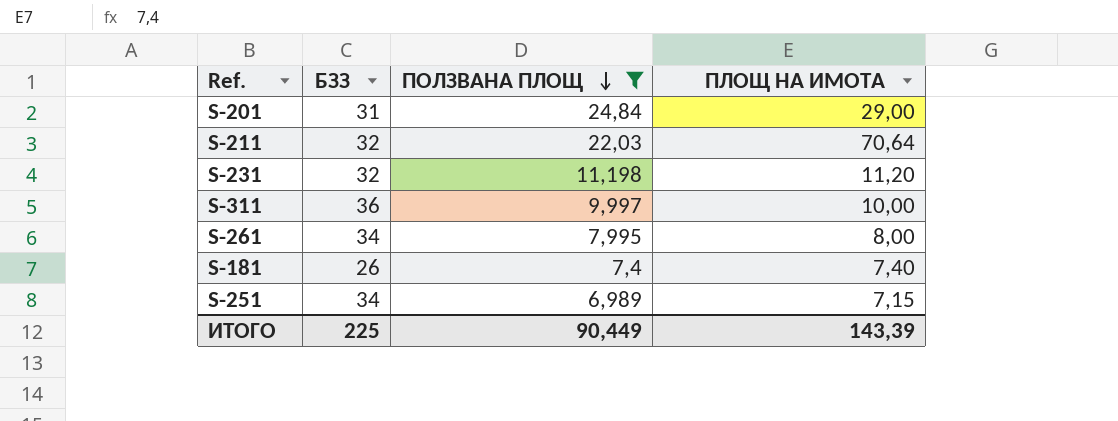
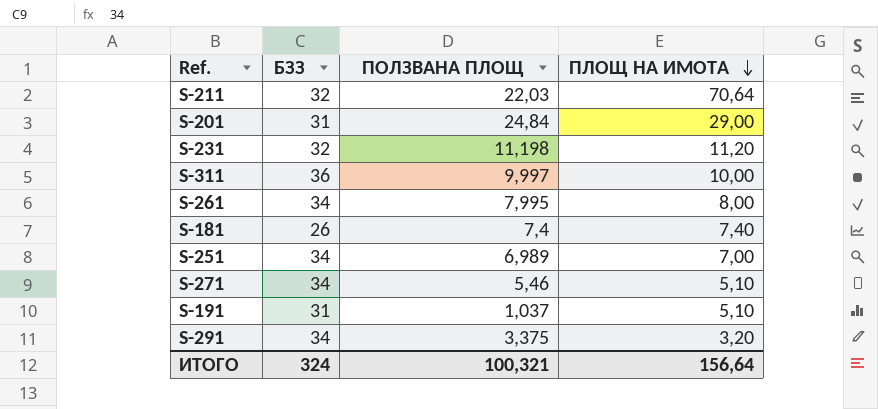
filter: ПОЛЗВАНА ПЛОЩ >= 6,989 -> none
row order: ПОЛЗВАНА ПЛОЩ descending -> ПЛОЩ НА ИМОТА descending
S-251 | ПЛОЩ НА ИМОТА: 7,15 -> 7,00
ИТОГО | БЗЗ: 225 -> 324
ИТОГО | ПОЛЗВАНА ПЛОЩ: 90,449 -> 100,321
ИТОГО | ПЛОЩ НА ИМОТА: 143,39 -> 156,64

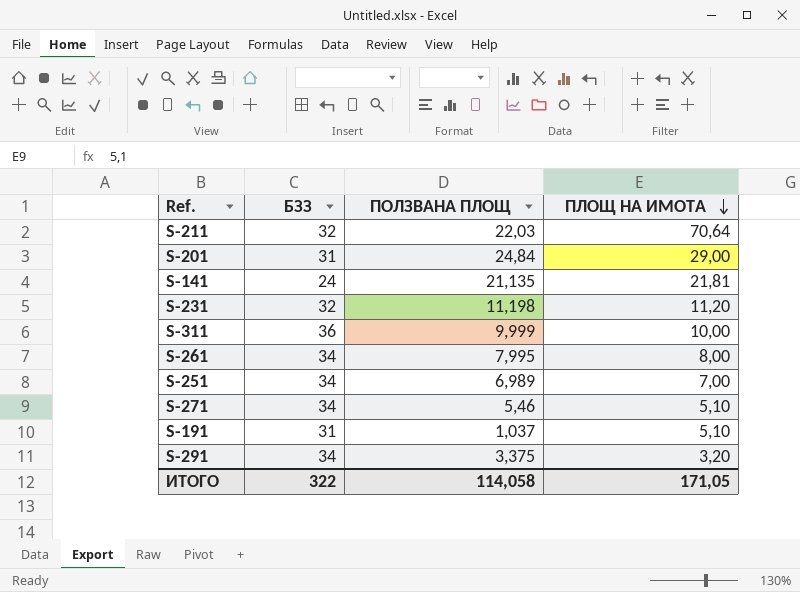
row S-181: 26 | 7,4 | 7,40 -> none
row S-141: none -> 24 | 21,135 | 21,81
S-311 | ПОЛЗВАНА ПЛОЩ: 9,997 -> 9,999
ИТОГО | БЗЗ: 324 -> 322
ИТОГО | ПОЛЗВАНА ПЛОЩ: 100,321 -> 114,058
ИТОГО | ПЛОЩ НА ИМОТА: 156,64 -> 171,05

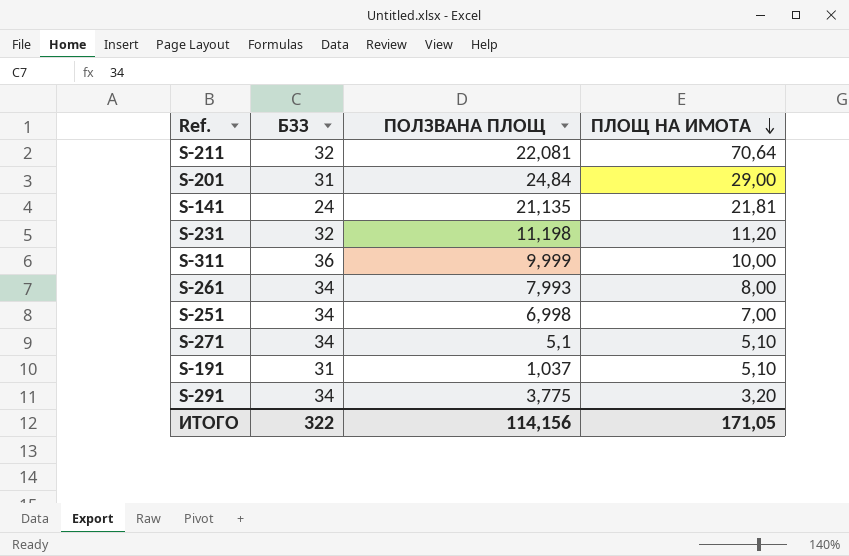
S-211 | ПОЛЗВАНА ПЛОЩ: 22,03 -> 22,081
S-261 | ПОЛЗВАНА ПЛОЩ: 7,995 -> 7,993
S-251 | ПОЛЗВАНА ПЛОЩ: 6,989 -> 6,998
S-271 | ПОЛЗВАНА ПЛОЩ: 5,46 -> 5,1
S-291 | ПОЛЗВАНА ПЛОЩ: 3,375 -> 3,775
ИТОГО | ПОЛЗВАНА ПЛОЩ: 114,058 -> 114,156

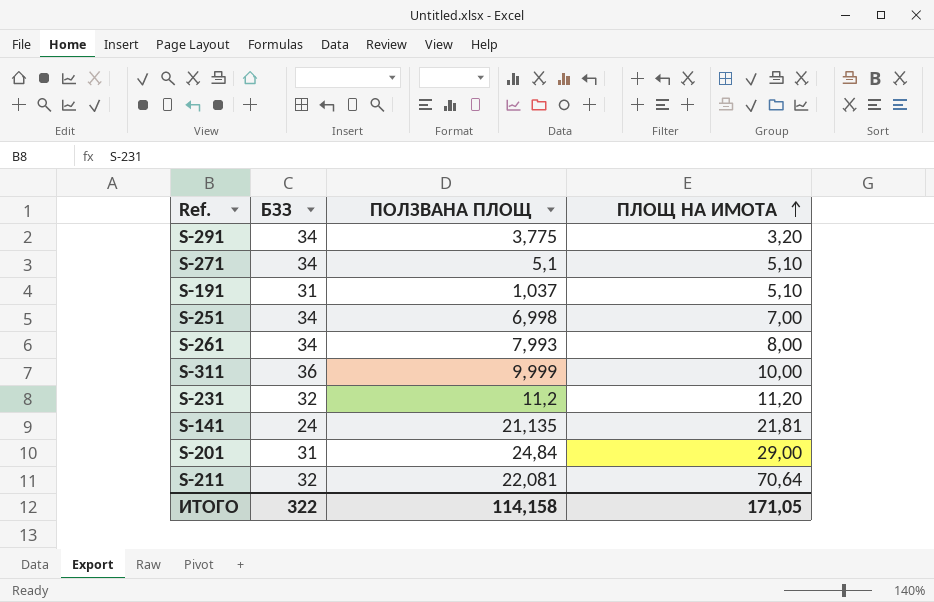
row order: ПЛОЩ НА ИМОТА descending -> ПЛОЩ НА ИМОТА ascending
S-231 | ПОЛЗВАНА ПЛОЩ: 11,198 -> 11,2
ИТОГО | ПОЛЗВАНА ПЛОЩ: 114,156 -> 114,158

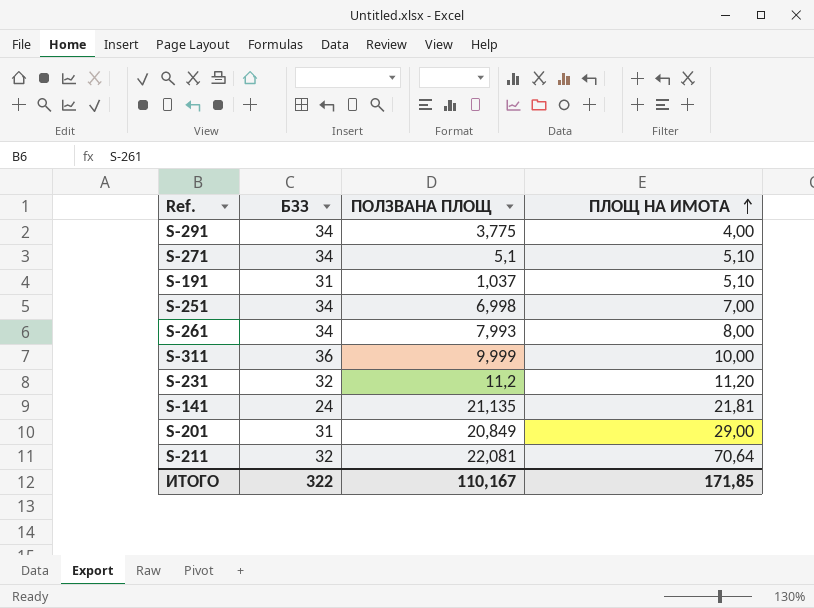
S-291 | ПЛОЩ НА ИМОТА: 3,20 -> 4,00
S-201 | ПОЛЗВАНА ПЛОЩ: 24,84 -> 20,849
ИТОГО | ПОЛЗВАНА ПЛОЩ: 114,158 -> 110,167
ИТОГО | ПЛОЩ НА ИМОТА: 171,05 -> 171,85

